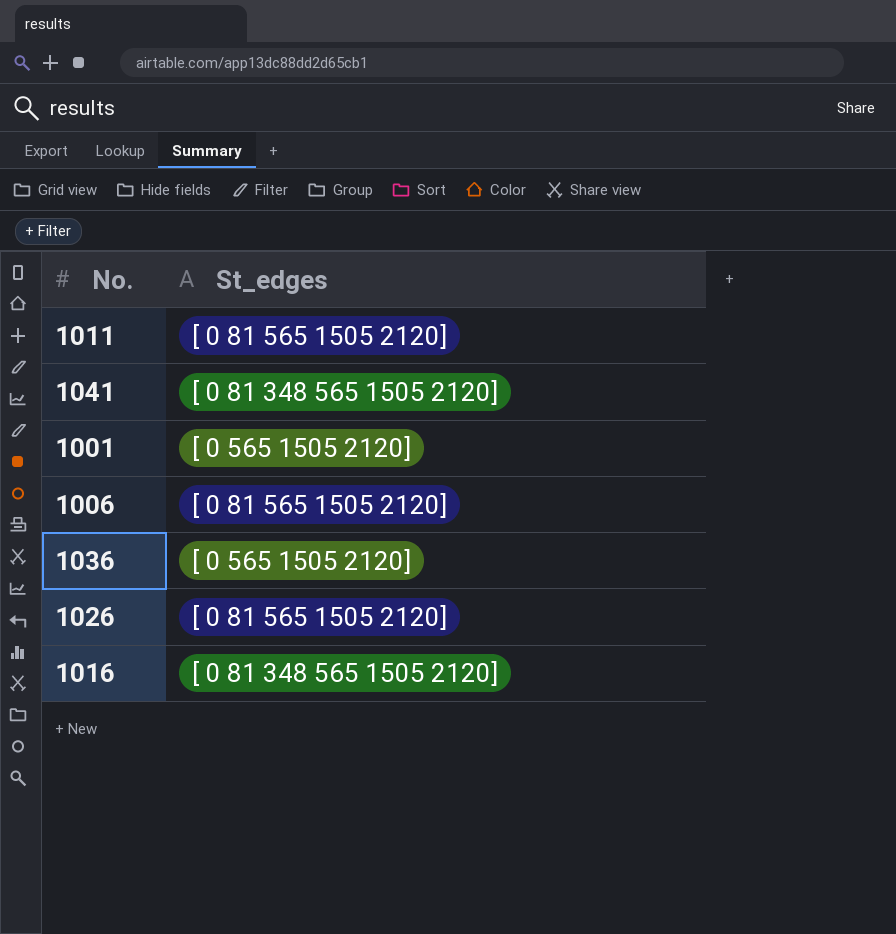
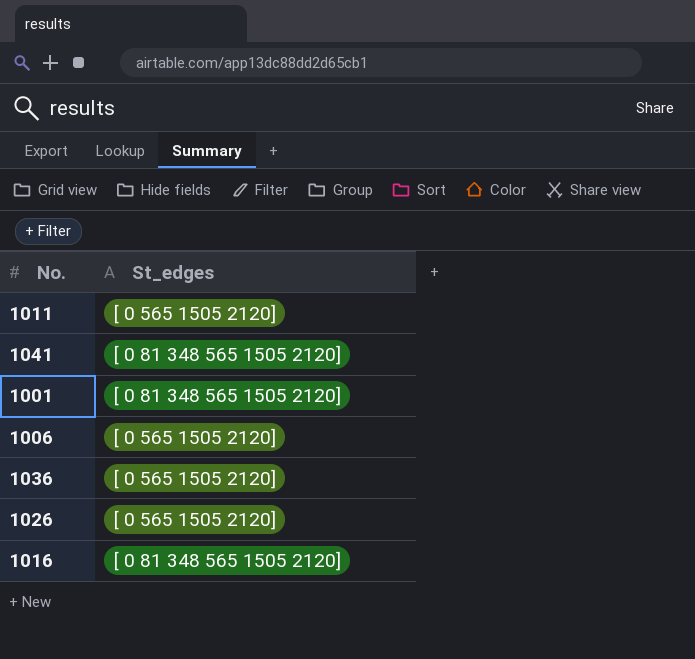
1011 | St_edges: [ 0 81 565 1505 2120] -> [ 0 565 1505 2120]
1001 | St_edges: [ 0 565 1505 2120] -> [ 0 81 348 565 1505 2120]
1006 | St_edges: [ 0 81 565 1505 2120] -> [ 0 565 1505 2120]
1026 | St_edges: [ 0 81 565 1505 2120] -> [ 0 565 1505 2120]

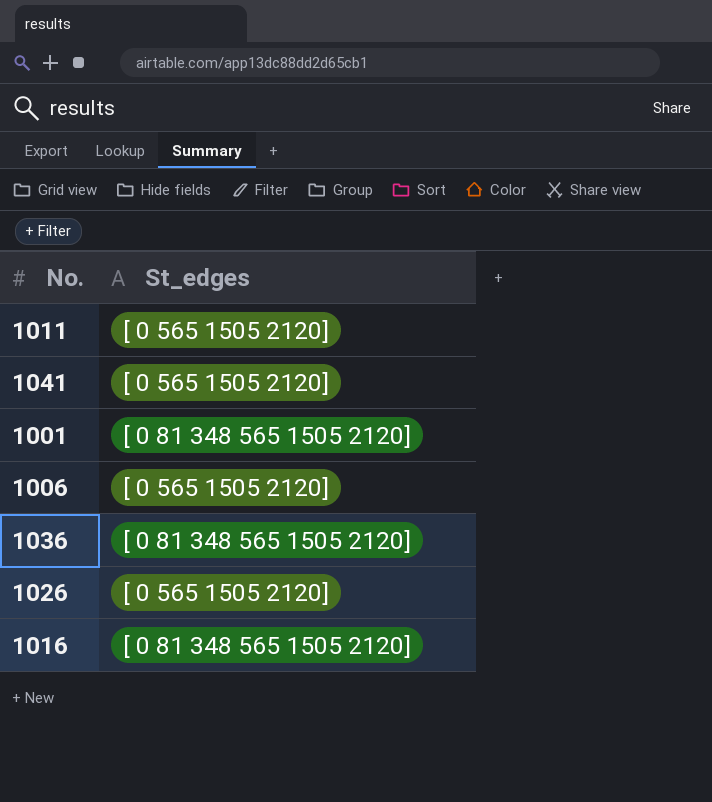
1041 | St_edges: [ 0 81 348 565 1505 2120] -> [ 0 565 1505 2120]
1036 | St_edges: [ 0 565 1505 2120] -> [ 0 81 348 565 1505 2120]

